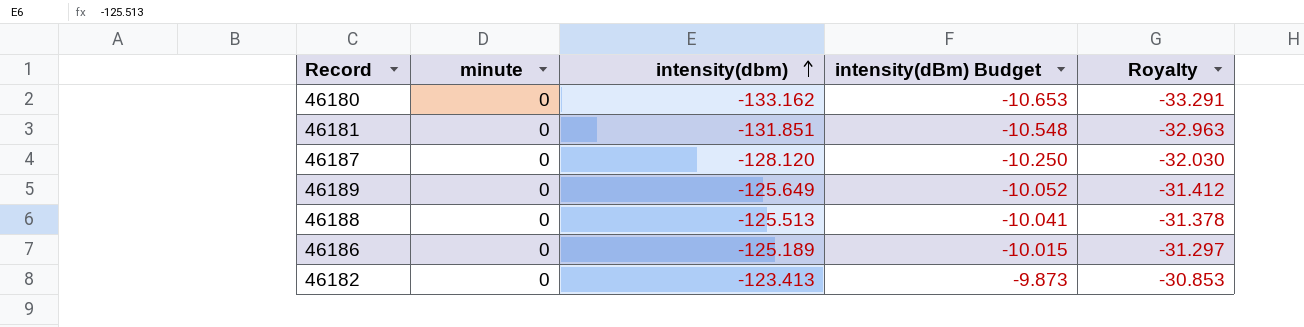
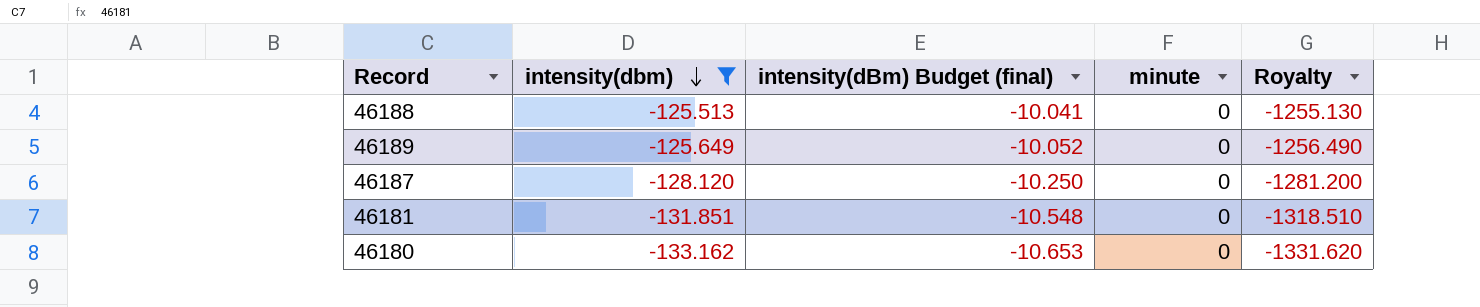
filter: none -> intensity(dbm) <= -125.513
row order: intensity(dbm) ascending -> intensity(dbm) descending
column name: intensity(dBm) Budget -> intensity(dBm) Budget (final)
column minute | position: 2 -> 4
column Royalty | formula: [intensity(dbm)] * 0.25 -> [intensity(dbm)] * 10

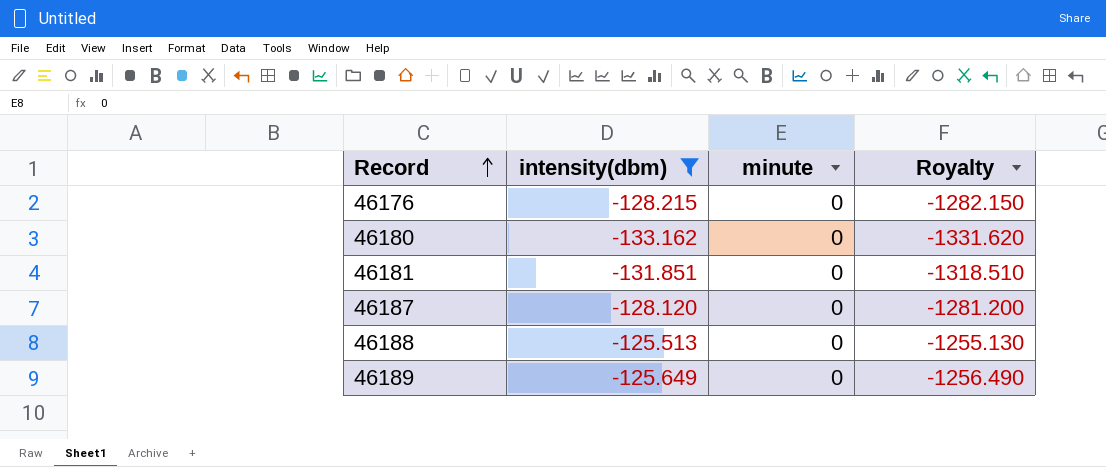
row order: intensity(dbm) descending -> Record ascending
column intensity(dBm) Budget (final) | formula: [intensity(dbm)] * 0.08 -> none
row 46176: none -> -128.215 | 0 | -1282.150

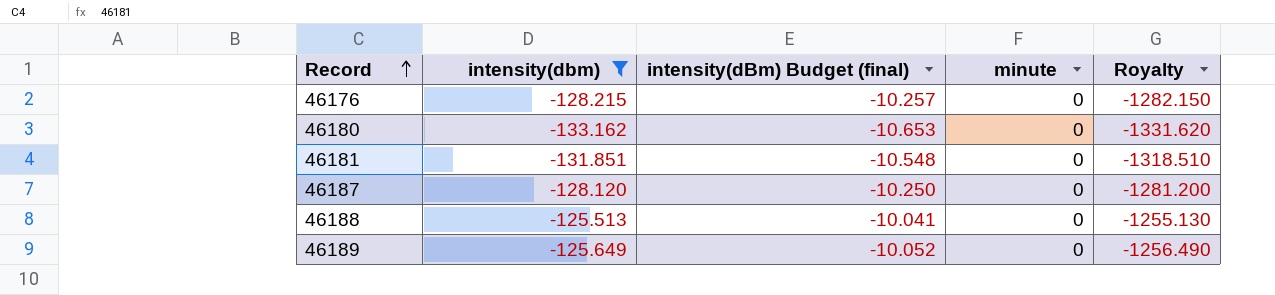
column intensity(dBm) Budget (final) | formula: none -> [intensity(dbm)] * 0.08

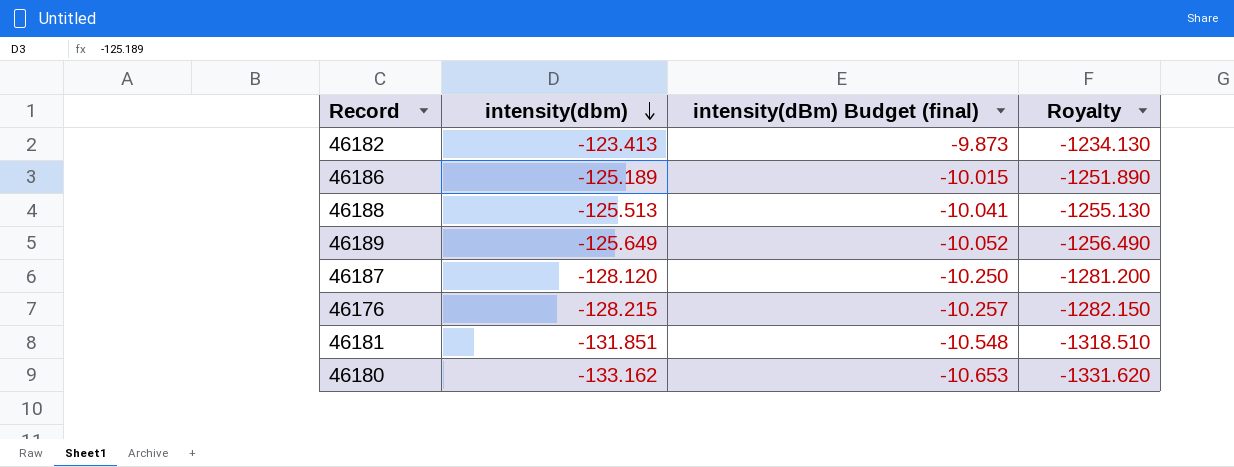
filter: intensity(dbm) <= -125.513 -> none
row order: Record ascending -> intensity(dbm) descending
column minute | position: 4 -> none

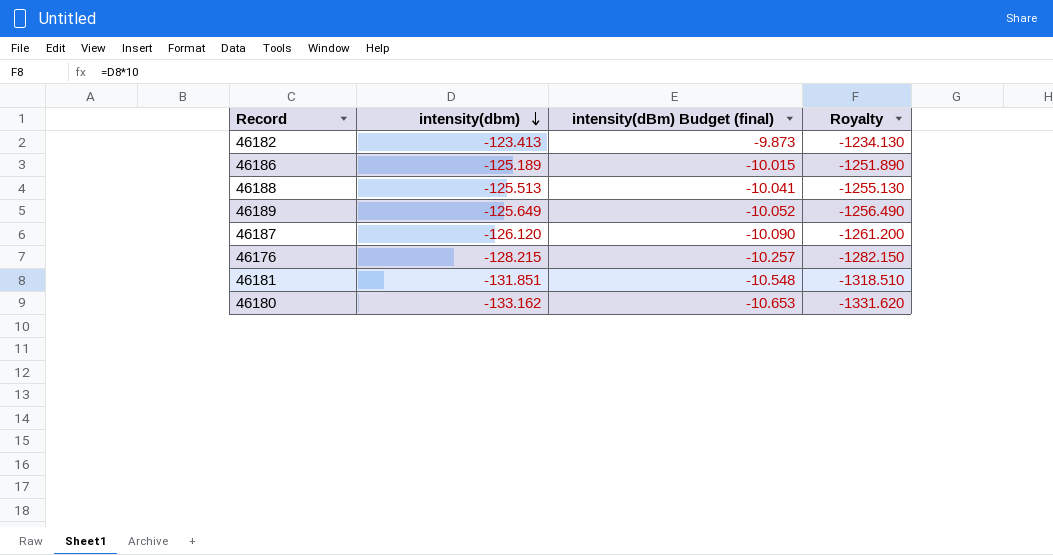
46187 | intensity(dbm): -128.120 -> -126.120
46187 | intensity(dBm) Budget (final): -10.250 -> -10.090
46187 | Royalty: -1281.200 -> -1261.200

